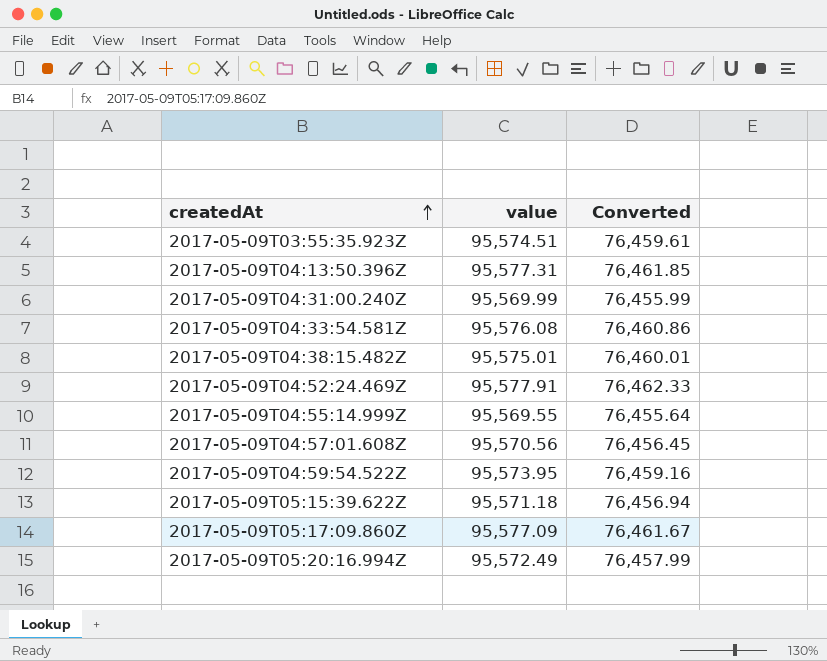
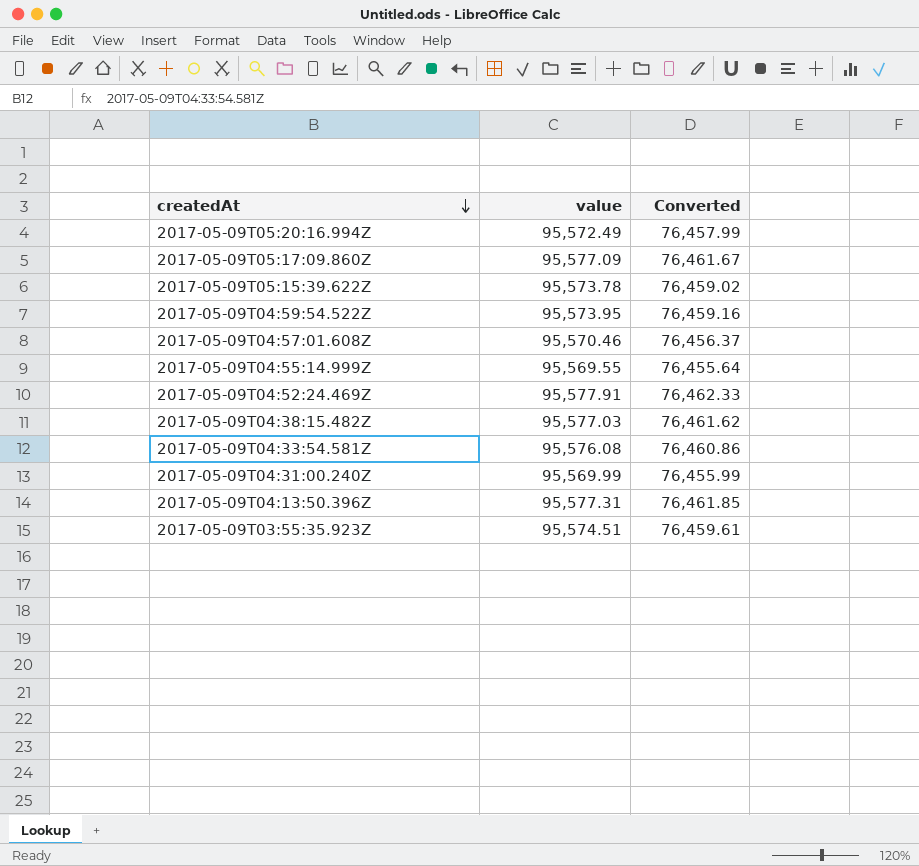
row order: createdAt ascending -> createdAt descending
2017-05-09T05:15:39.622Z | value: 95,571.18 -> 95,573.78
2017-05-09T05:15:39.622Z | Converted: 76,456.94 -> 76,459.02
2017-05-09T04:57:01.608Z | value: 95,570.56 -> 95,570.46
2017-05-09T04:57:01.608Z | Converted: 76,456.45 -> 76,456.37
2017-05-09T04:38:15.482Z | value: 95,575.01 -> 95,577.03
2017-05-09T04:38:15.482Z | Converted: 76,460.01 -> 76,461.62

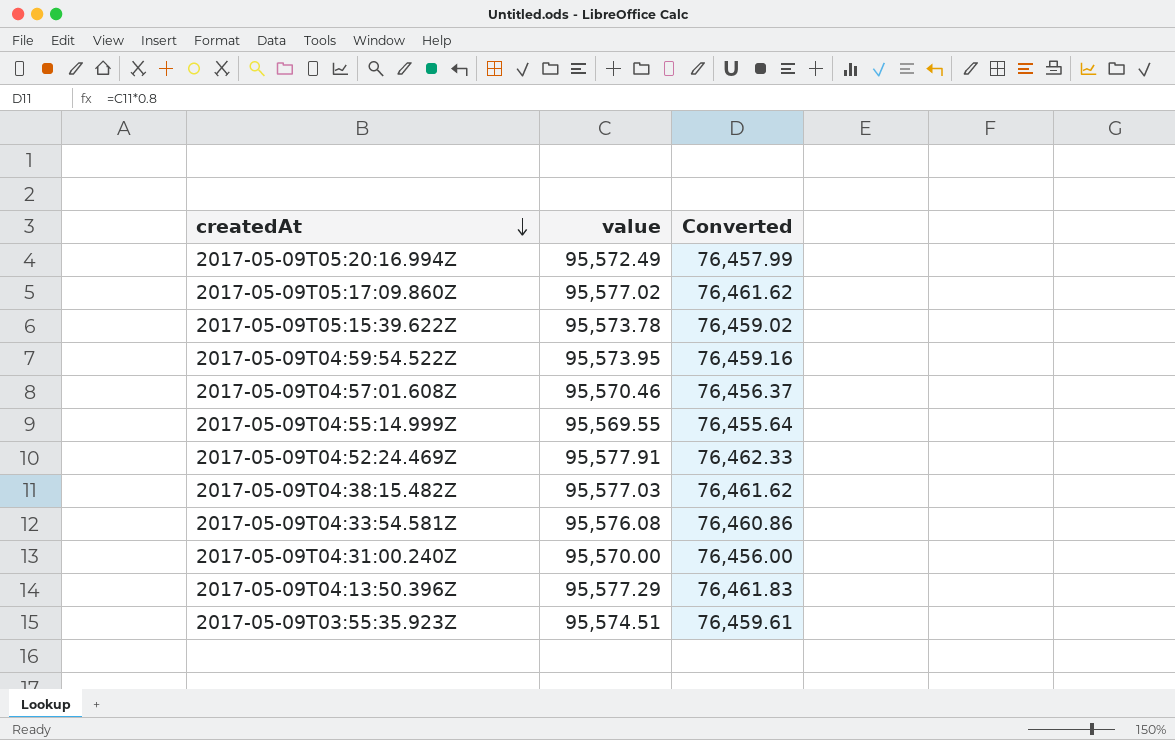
2017-05-09T05:17:09.860Z | value: 95,577.09 -> 95,577.02
2017-05-09T05:17:09.860Z | Converted: 76,461.67 -> 76,461.62
2017-05-09T04:31:00.240Z | value: 95,569.99 -> 95,570.00
2017-05-09T04:31:00.240Z | Converted: 76,455.99 -> 76,456.00
2017-05-09T04:13:50.396Z | value: 95,577.31 -> 95,577.29
2017-05-09T04:13:50.396Z | Converted: 76,461.85 -> 76,461.83

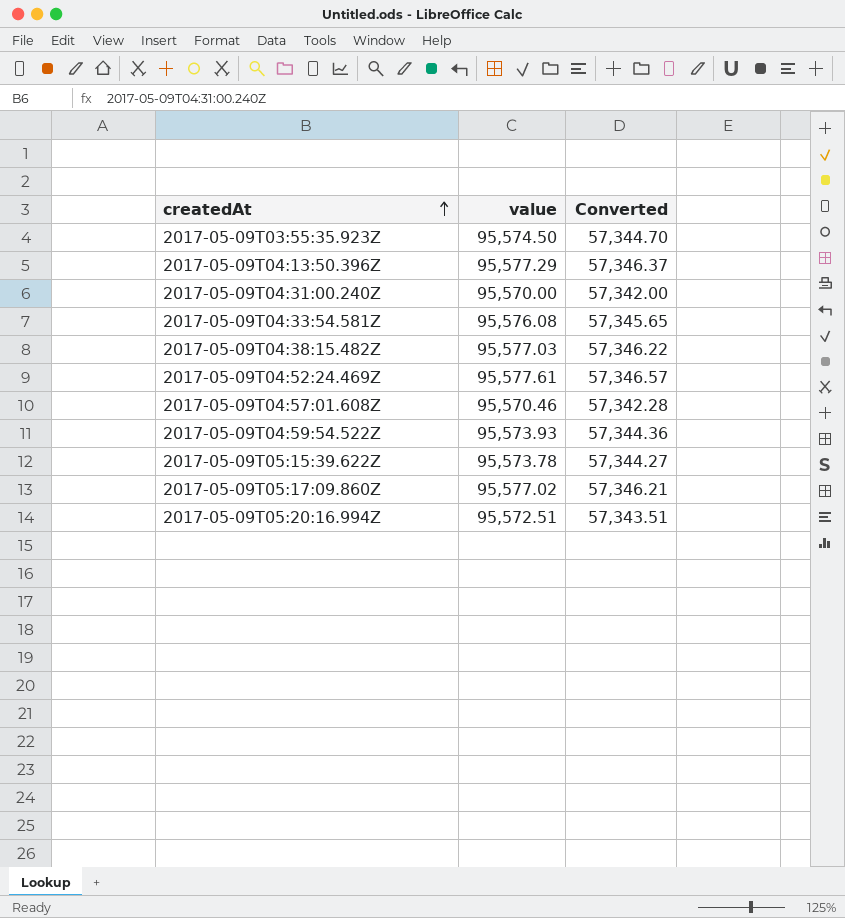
row order: createdAt descending -> createdAt ascending
column Converted | formula: [value] * 0.8 -> [value] * 0.6
row 2017-05-09T04:55:14.999Z: 95,569.55 | 76,455.64 -> none
2017-05-09T03:55:35.923Z | value: 95,574.51 -> 95,574.50
2017-05-09T04:52:24.469Z | value: 95,577.91 -> 95,577.61
2017-05-09T04:59:54.522Z | value: 95,573.95 -> 95,573.93
2017-05-09T05:20:16.994Z | value: 95,572.49 -> 95,572.51

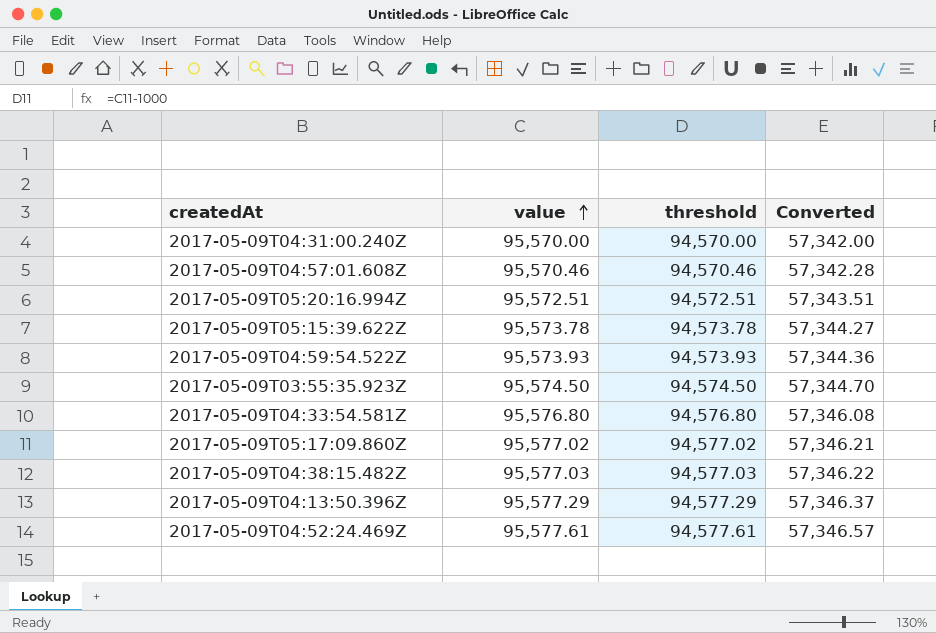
row order: createdAt ascending -> value ascending
column threshold | formula: none -> [value] - 1000
2017-05-09T04:33:54.581Z | value: 95,576.08 -> 95,576.80
2017-05-09T04:33:54.581Z | Converted: 57,345.65 -> 57,346.08

